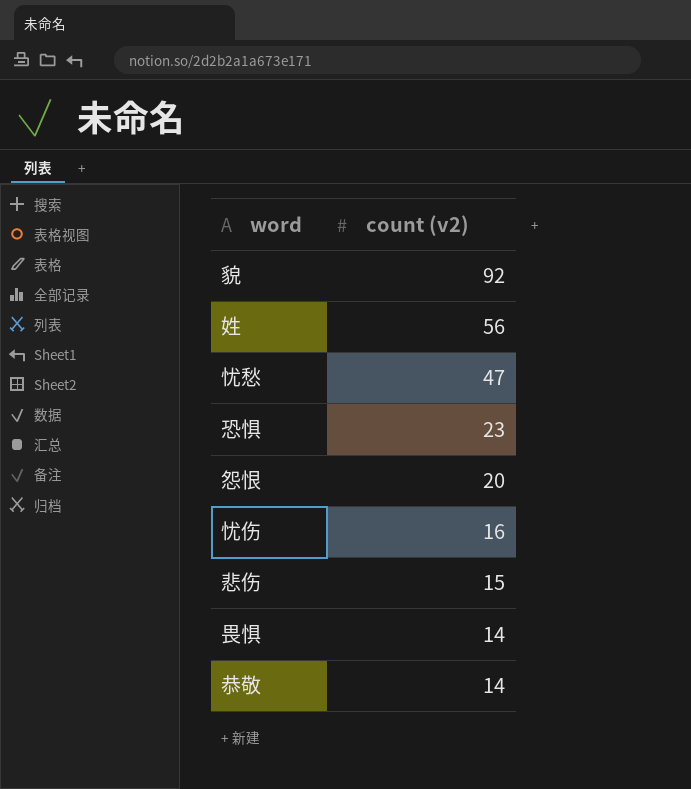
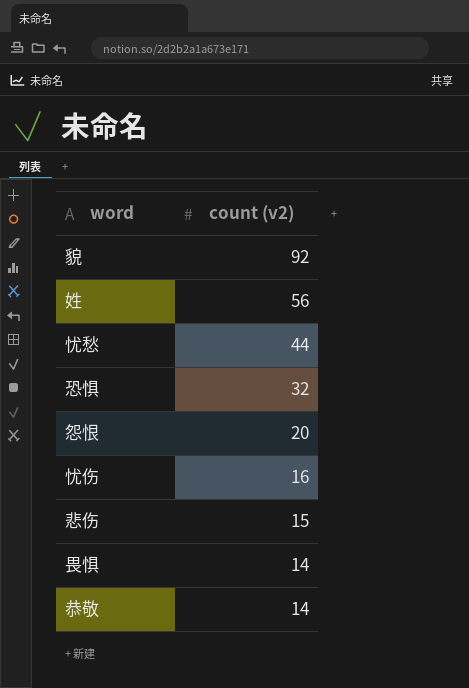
忧愁 | count (v2): 47 -> 44
恐惧 | count (v2): 23 -> 32

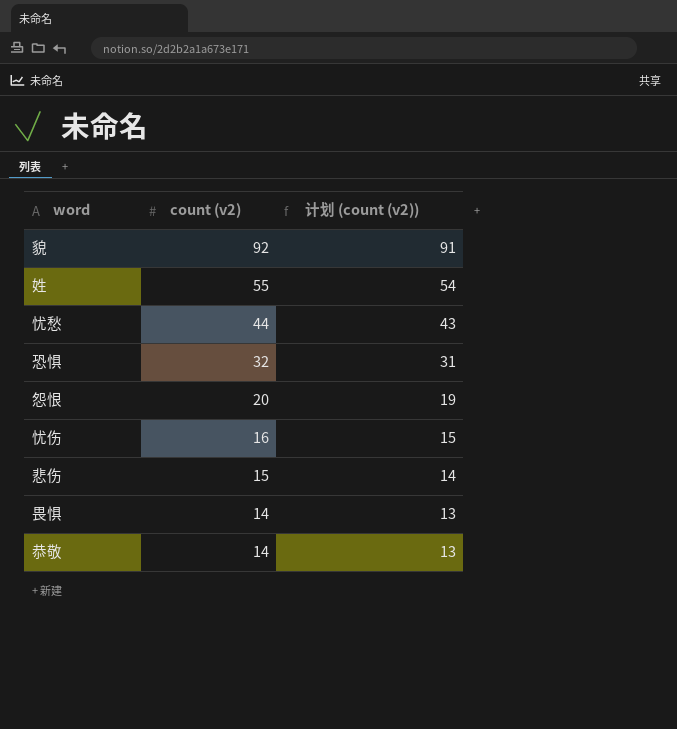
column 计划 (count (v2)) | formula: none -> [count (v2)] - 1
姓 | count (v2): 56 -> 55

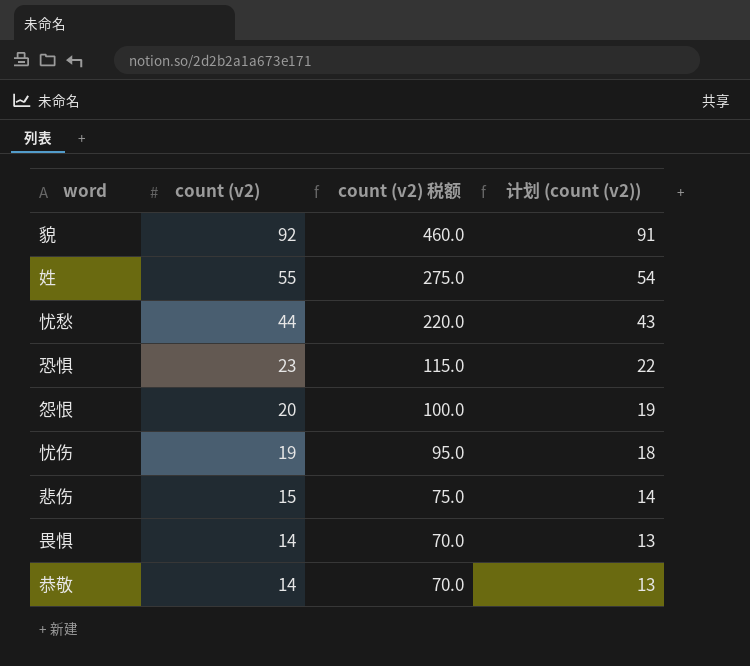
column count (v2) 税额 | formula: none -> [count (v2)] * 5
恐惧 | count (v2): 32 -> 23
恐惧 | 计划 (count (v2)): 31 -> 22
忧伤 | count (v2): 16 -> 19
忧伤 | 计划 (count (v2)): 15 -> 18

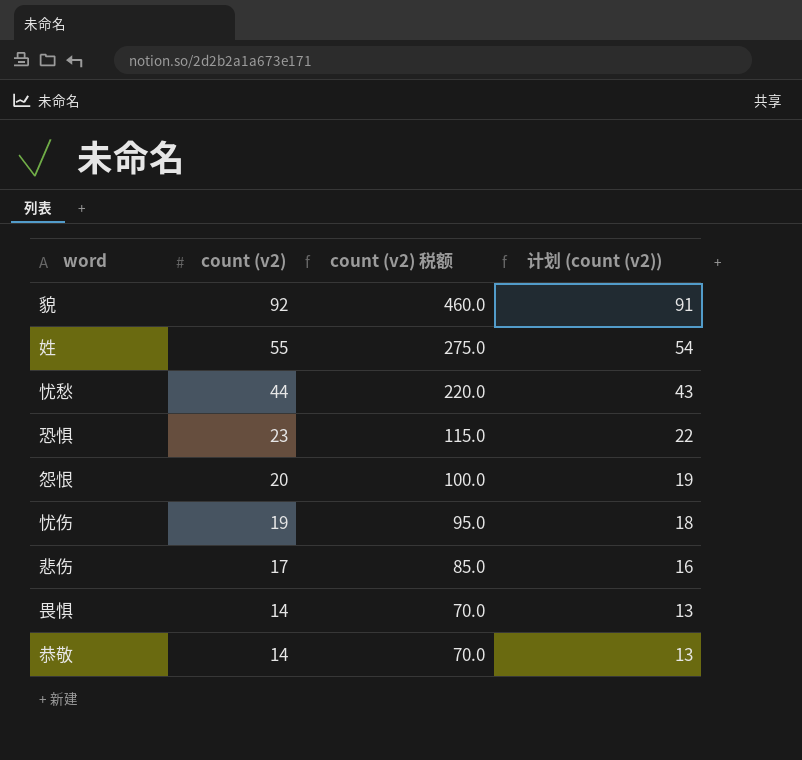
悲伤 | count (v2): 15 -> 17
悲伤 | count (v2) 税额: 75.0 -> 85.0
悲伤 | 计划 (count (v2)): 14 -> 16

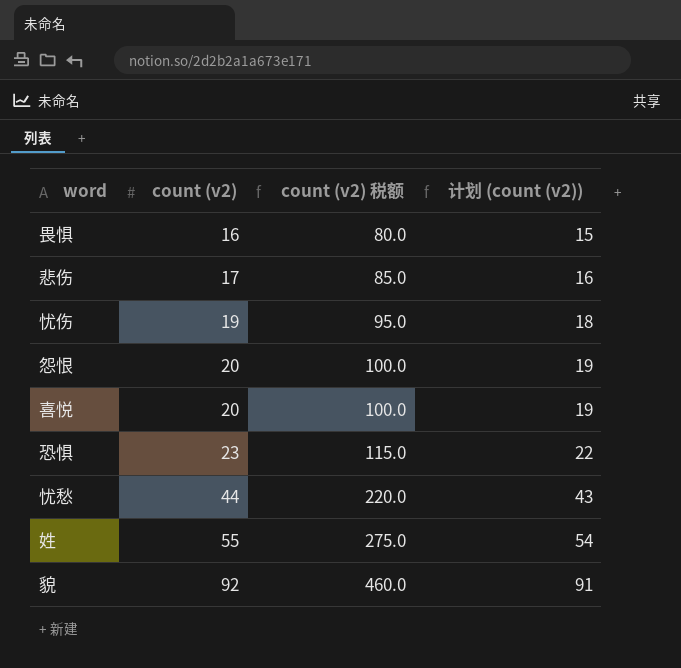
row order: count (v2) descending -> count (v2) ascending
row 恭敬: 14 | 70.0 | 13 -> none
畏惧 | count (v2): 14 -> 16
畏惧 | count (v2) 税额: 70.0 -> 80.0
畏惧 | 计划 (count (v2)): 13 -> 15
row 喜悦: none -> 20 | 100.0 | 19

